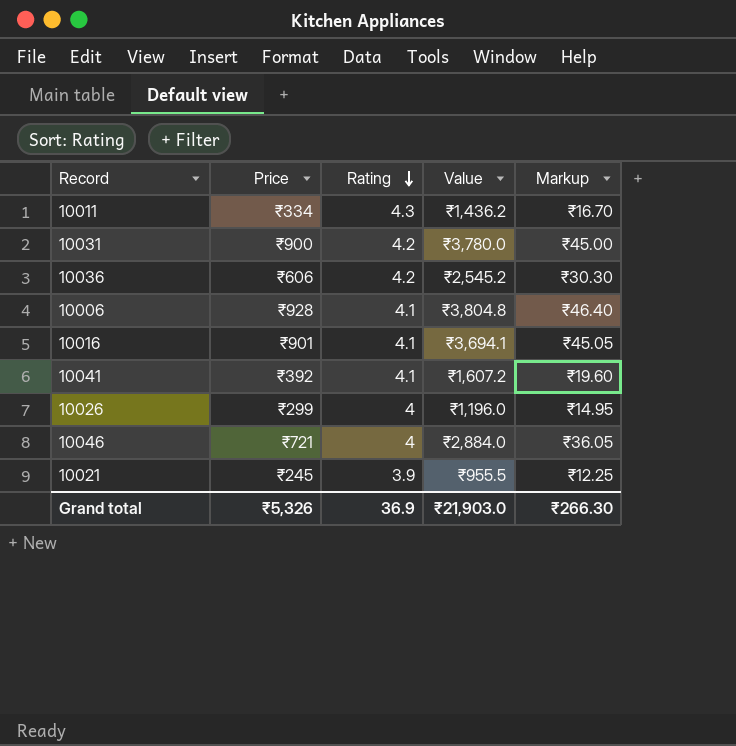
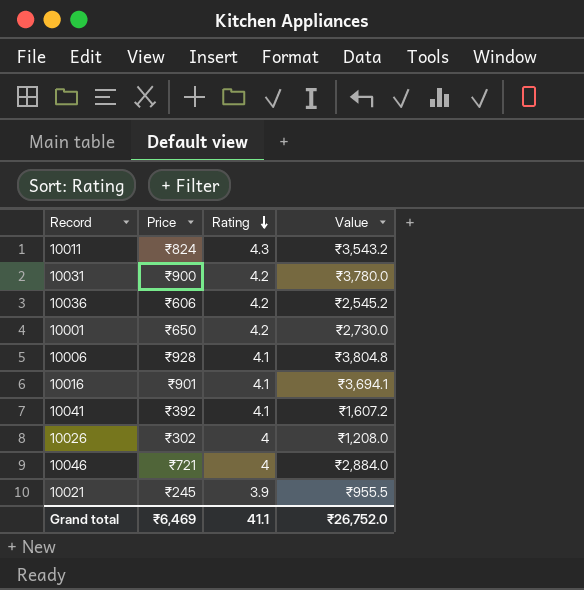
column Markup | formula: [Price] * 0.05 -> none
10011 | Price: ₹334 -> ₹824
10011 | Value: ₹1,436.2 -> ₹3,543.2
row 10001: none -> ₹650 | 4.2 | ₹2,730.0
10026 | Price: ₹299 -> ₹302
10026 | Value: ₹1,196.0 -> ₹1,208.0
Grand total | Price: ₹5,326 -> ₹6,469
Grand total | Rating: 36.9 -> 41.1
Grand total | Value: ₹21,903.0 -> ₹26,752.0

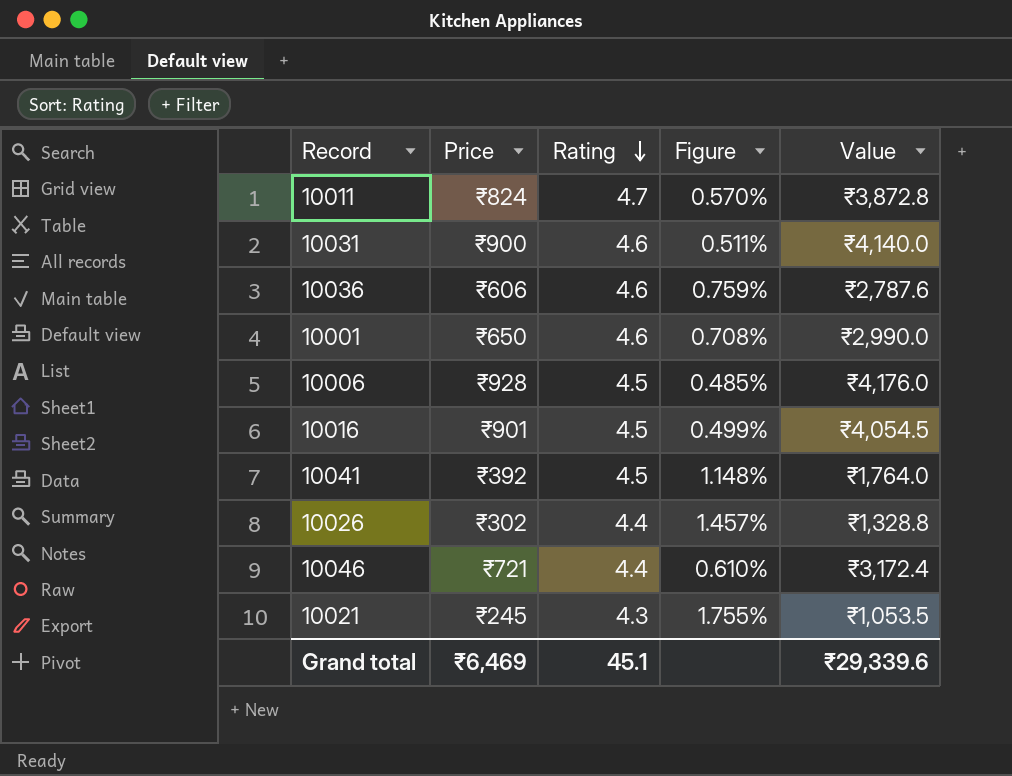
column Figure | formula: none -> [Rating] / [Price]
10011 | Rating: 4.3 -> 4.7
10011 | Value: ₹3,543.2 -> ₹3,872.8
10031 | Rating: 4.2 -> 4.6
10031 | Value: ₹3,780.0 -> ₹4,140.0
10036 | Rating: 4.2 -> 4.6
10036 | Value: ₹2,545.2 -> ₹2,787.6
10001 | Rating: 4.2 -> 4.6
10001 | Value: ₹2,730.0 -> ₹2,990.0
10006 | Rating: 4.1 -> 4.5
10006 | Value: ₹3,804.8 -> ₹4,176.0
10016 | Rating: 4.1 -> 4.5
10016 | Value: ₹3,694.1 -> ₹4,054.5
10041 | Rating: 4.1 -> 4.5
10041 | Value: ₹1,607.2 -> ₹1,764.0
10026 | Rating: 4 -> 4.4
10026 | Value: ₹1,208.0 -> ₹1,328.8
10046 | Rating: 4 -> 4.4
10046 | Value: ₹2,884.0 -> ₹3,172.4
10021 | Rating: 3.9 -> 4.3
10021 | Value: ₹955.5 -> ₹1,053.5
Grand total | Rating: 41.1 -> 45.1
Grand total | Value: ₹26,752.0 -> ₹29,339.6

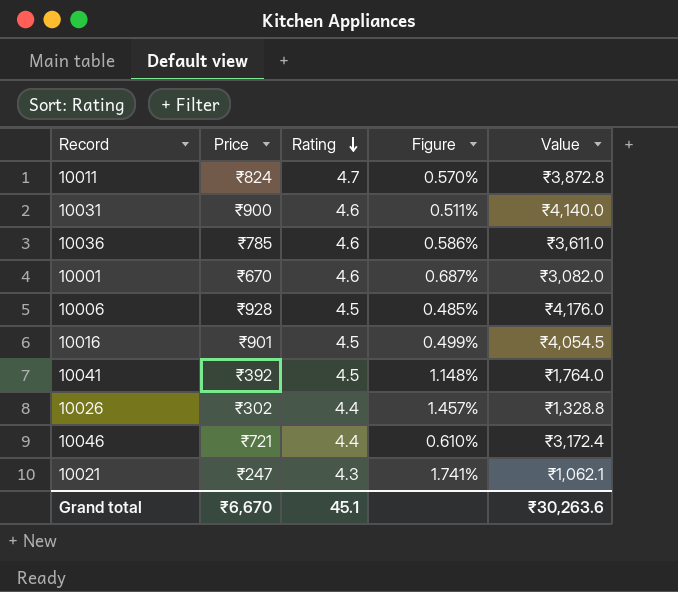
10036 | Price: ₹606 -> ₹785
10036 | Figure: 0.759% -> 0.586%
10036 | Value: ₹2,787.6 -> ₹3,611.0
10001 | Price: ₹650 -> ₹670
10001 | Figure: 0.708% -> 0.687%
10001 | Value: ₹2,990.0 -> ₹3,082.0
10021 | Price: ₹245 -> ₹247
10021 | Figure: 1.755% -> 1.741%
10021 | Value: ₹1,053.5 -> ₹1,062.1
Grand total | Price: ₹6,469 -> ₹6,670
Grand total | Value: ₹29,339.6 -> ₹30,263.6

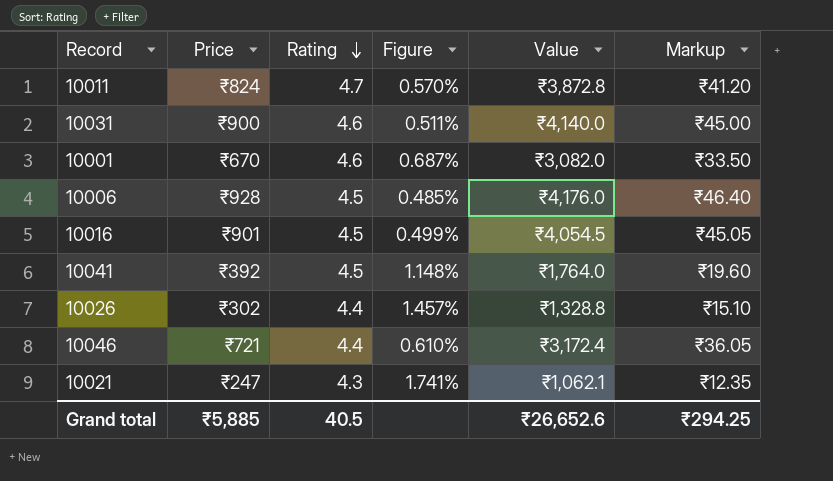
column Markup | formula: none -> [Price] * 0.05
row 10036: ₹785 | 4.6 | 0.586% | ₹3,611.0 -> none
Grand total | Price: ₹6,670 -> ₹5,885
Grand total | Rating: 45.1 -> 40.5
Grand total | Value: ₹30,263.6 -> ₹26,652.6

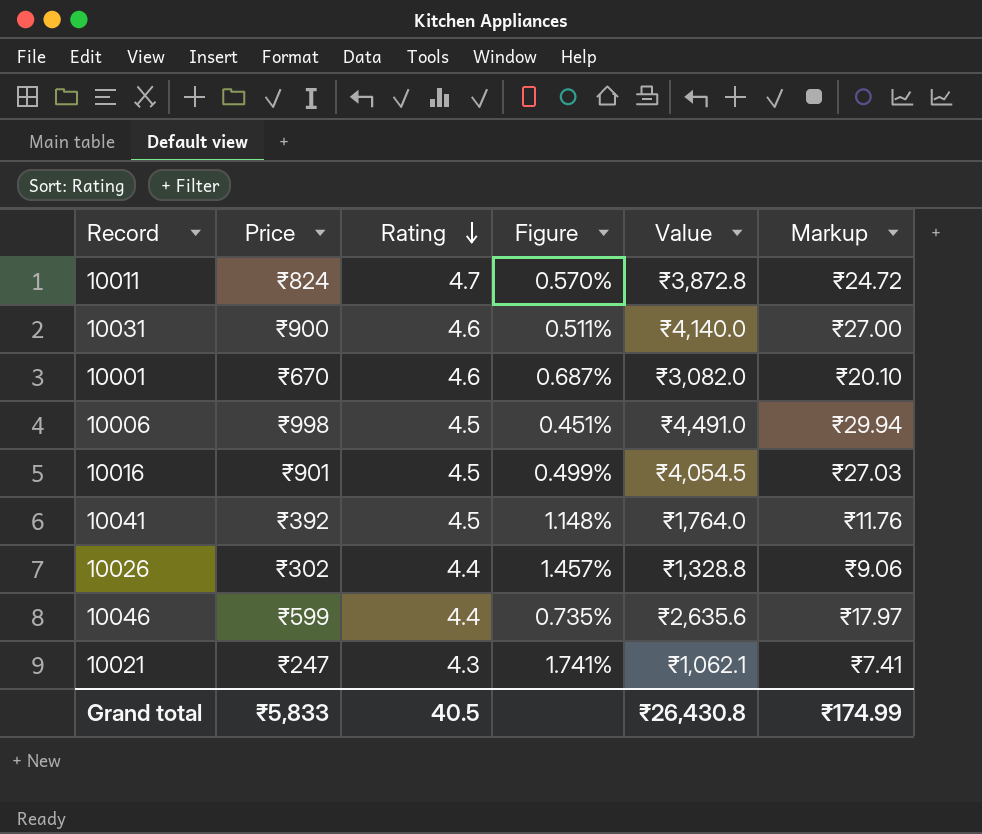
column Markup | formula: [Price] * 0.05 -> [Price] * 0.03
10006 | Price: ₹928 -> ₹998
10006 | Figure: 0.485% -> 0.451%
10006 | Value: ₹4,176.0 -> ₹4,491.0
10046 | Price: ₹721 -> ₹599
10046 | Figure: 0.610% -> 0.735%
10046 | Value: ₹3,172.4 -> ₹2,635.6
Grand total | Price: ₹5,885 -> ₹5,833
Grand total | Value: ₹26,652.6 -> ₹26,430.8
Grand total | Markup: ₹294.25 -> ₹174.99

